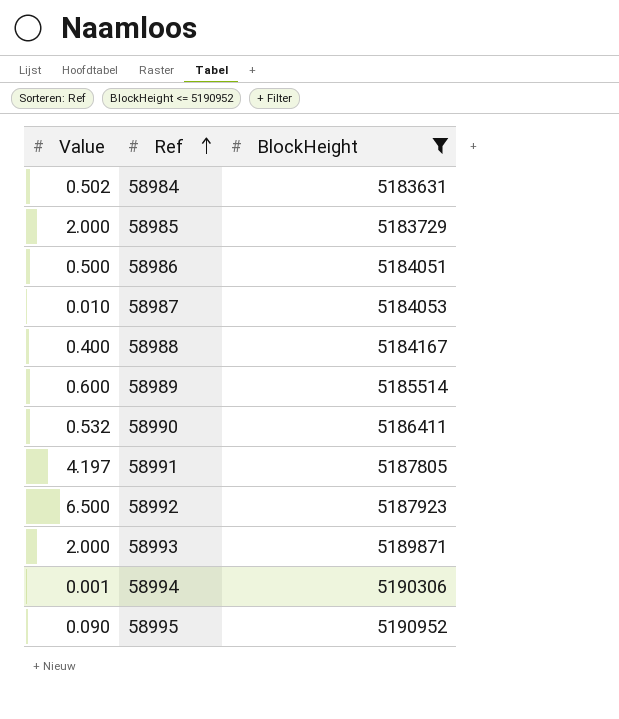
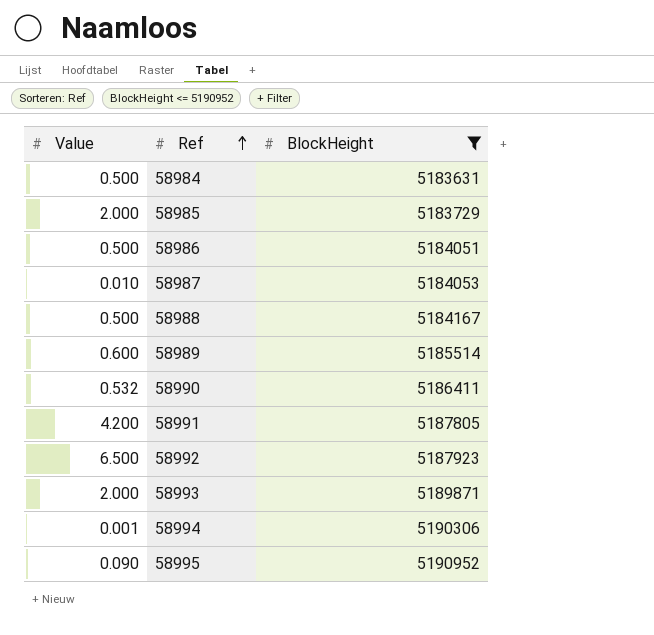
58984 | Value: 0.502 -> 0.500
58988 | Value: 0.400 -> 0.500
58991 | Value: 4.197 -> 4.200

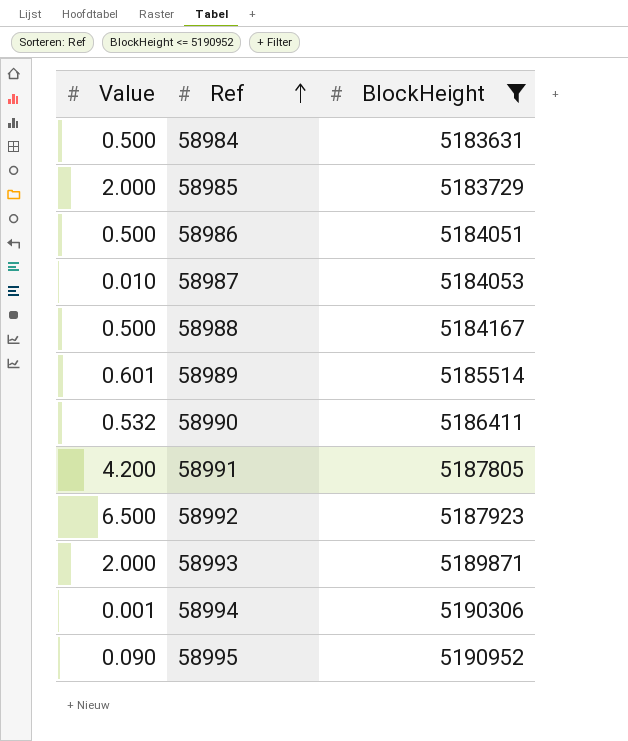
58989 | Value: 0.600 -> 0.601

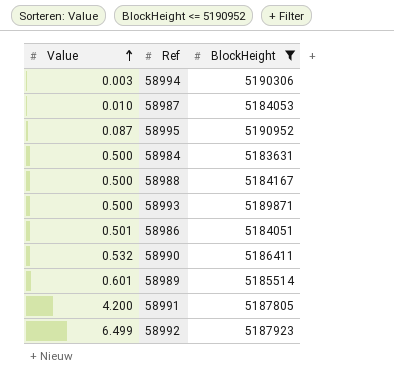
row order: Ref ascending -> Value ascending
row 58985: 2.000 | 5183729 -> none
58994 | Value: 0.001 -> 0.003
58995 | Value: 0.090 -> 0.087
58993 | Value: 2.000 -> 0.500
58986 | Value: 0.500 -> 0.501
58992 | Value: 6.500 -> 6.499

